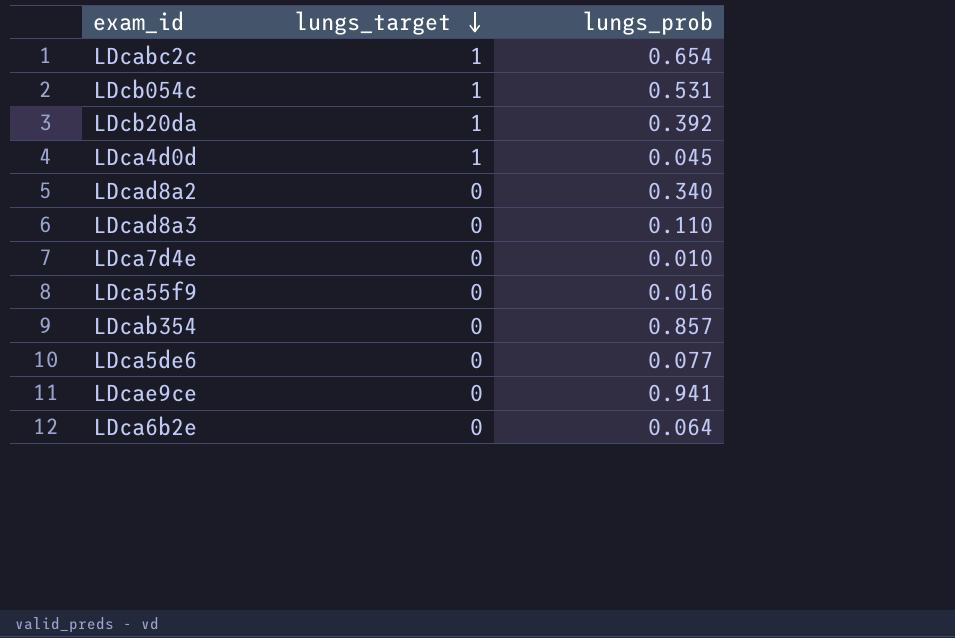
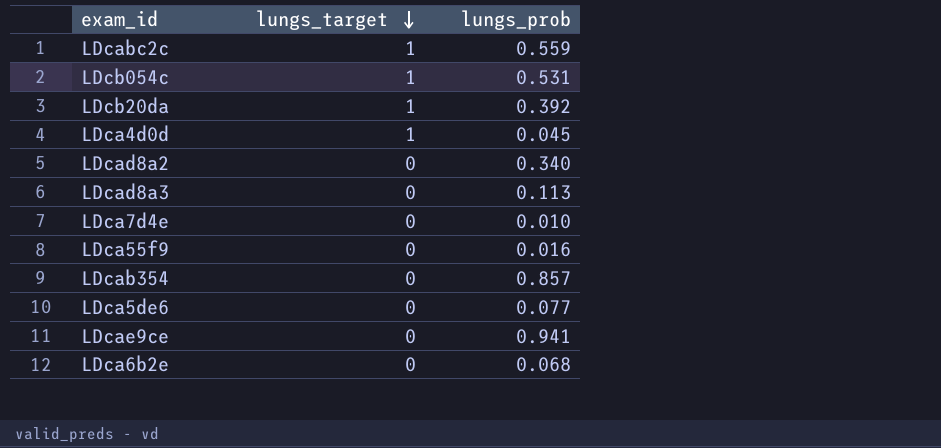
LDcabc2c | lungs_prob: 0.654 -> 0.559
LDcad8a3 | lungs_prob: 0.110 -> 0.113
LDca6b2e | lungs_prob: 0.064 -> 0.068

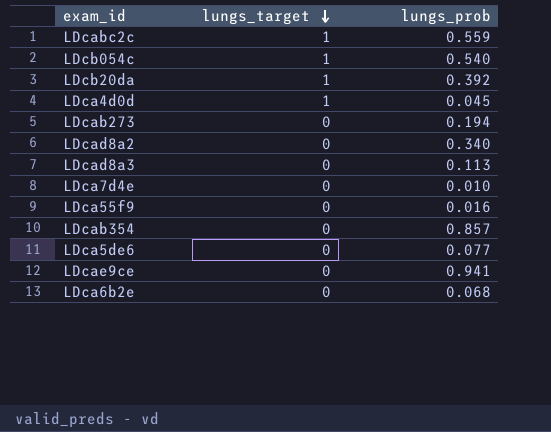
LDcb054c | lungs_prob: 0.531 -> 0.540
row LDcab273: none -> 0 | 0.194

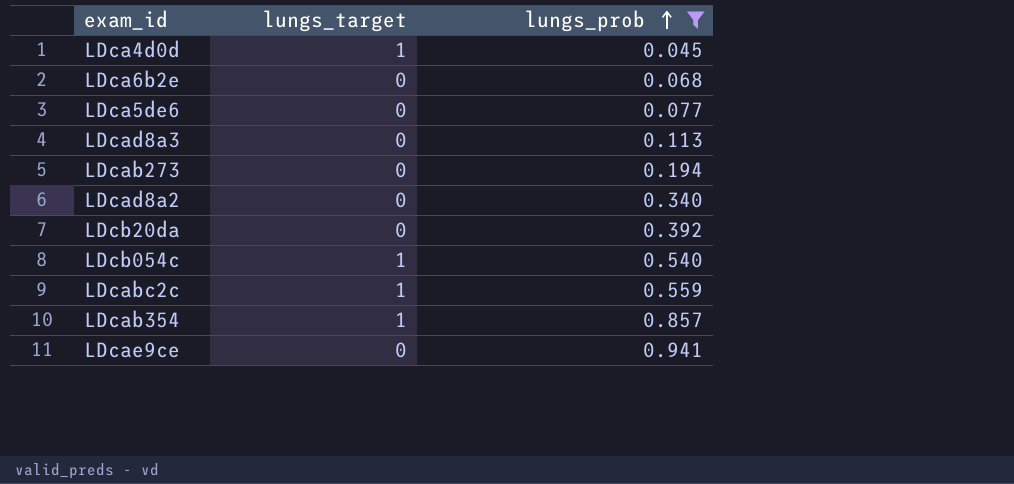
filter: none -> lungs_prob >= 0.045
row order: lungs_target descending -> lungs_prob ascending
LDcb20da | lungs_target: 1 -> 0
LDcab354 | lungs_target: 0 -> 1

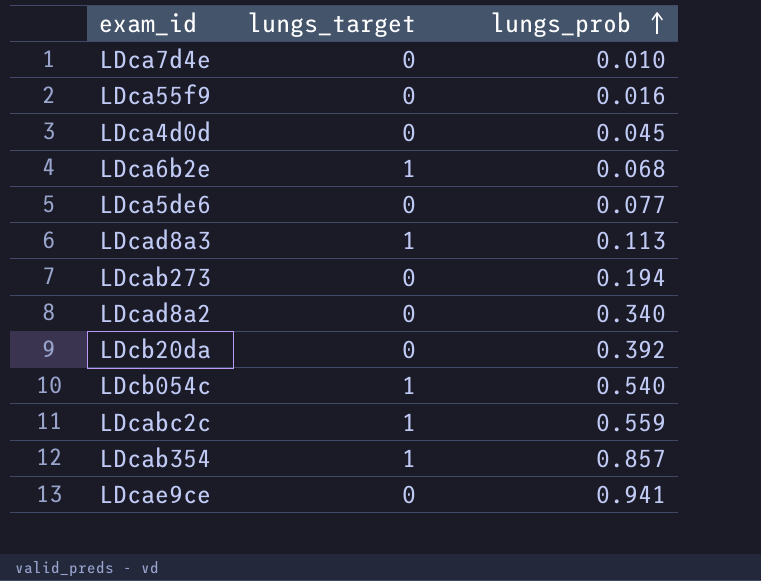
filter: lungs_prob >= 0.045 -> none
LDca4d0d | lungs_target: 1 -> 0
LDca6b2e | lungs_target: 0 -> 1
LDcad8a3 | lungs_target: 0 -> 1

